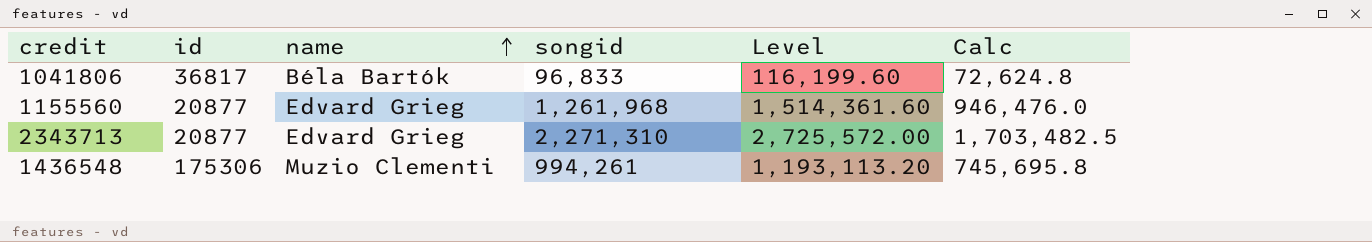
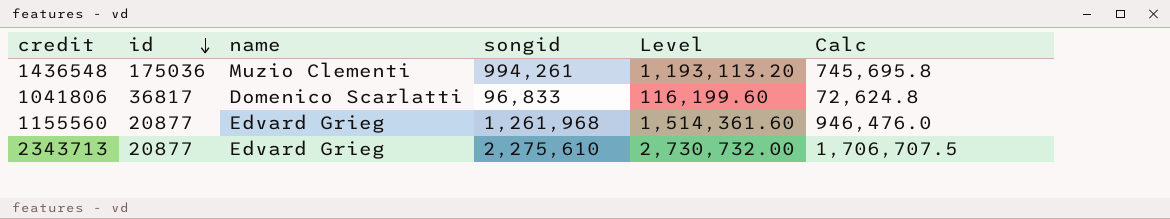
row order: name ascending -> id descending
1436548 | id: 175306 -> 175036
1041806 | name: Béla Bartók -> Domenico Scarlatti
2343713 | songid: 2,271,310 -> 2,275,610
2343713 | Level: 2,725,572.00 -> 2,730,732.00
2343713 | Calc: 1,703,482.5 -> 1,706,707.5

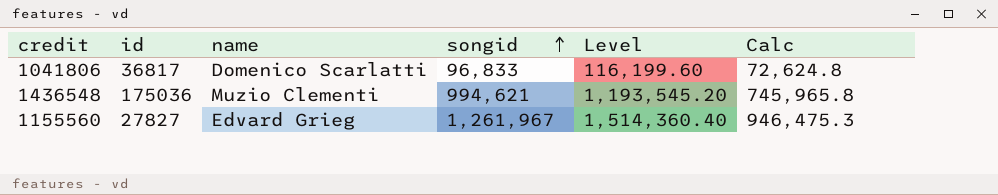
row order: id descending -> songid ascending
row 2343713: 20877 | Edvard Grieg | 2,275,610 | 2,730,732.00 | 1,706,707.5 -> none
1436548 | songid: 994,261 -> 994,621
1436548 | Level: 1,193,113.20 -> 1,193,545.20
1436548 | Calc: 745,695.8 -> 745,965.8
1155560 | id: 20877 -> 27827
1155560 | songid: 1,261,968 -> 1,261,967
1155560 | Level: 1,514,361.60 -> 1,514,360.40
1155560 | Calc: 946,476.0 -> 946,475.3

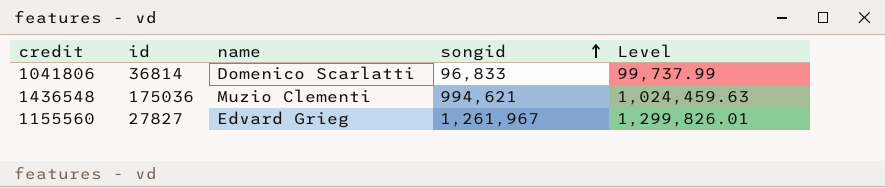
column Calc | formula: [songid] * 0.75 -> none
column Level | formula: [songid] * 1.2 -> [songid] * 1.03
1041806 | id: 36817 -> 36814

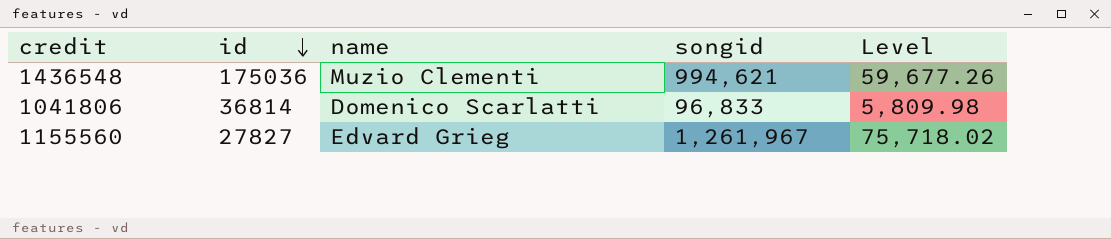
row order: songid ascending -> id descending
column Level | formula: [songid] * 1.03 -> [songid] * 0.06

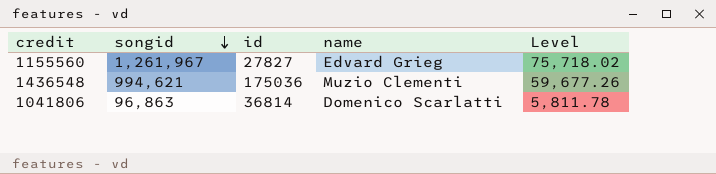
row order: id descending -> songid descending
column songid | position: 4 -> 2
1041806 | songid: 96,833 -> 96,863
1041806 | Level: 5,809.98 -> 5,811.78

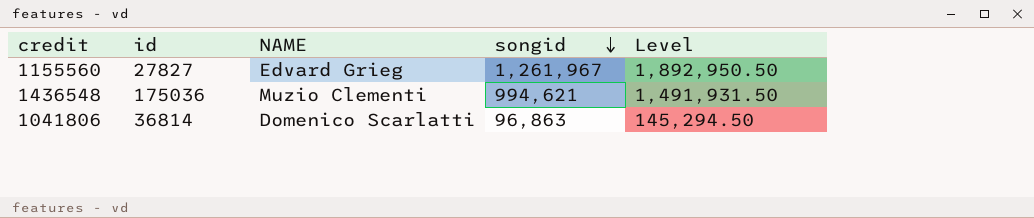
column name: name -> NAME
column songid | position: 2 -> 4
column Level | formula: [songid] * 0.06 -> [songid] * 1.5

